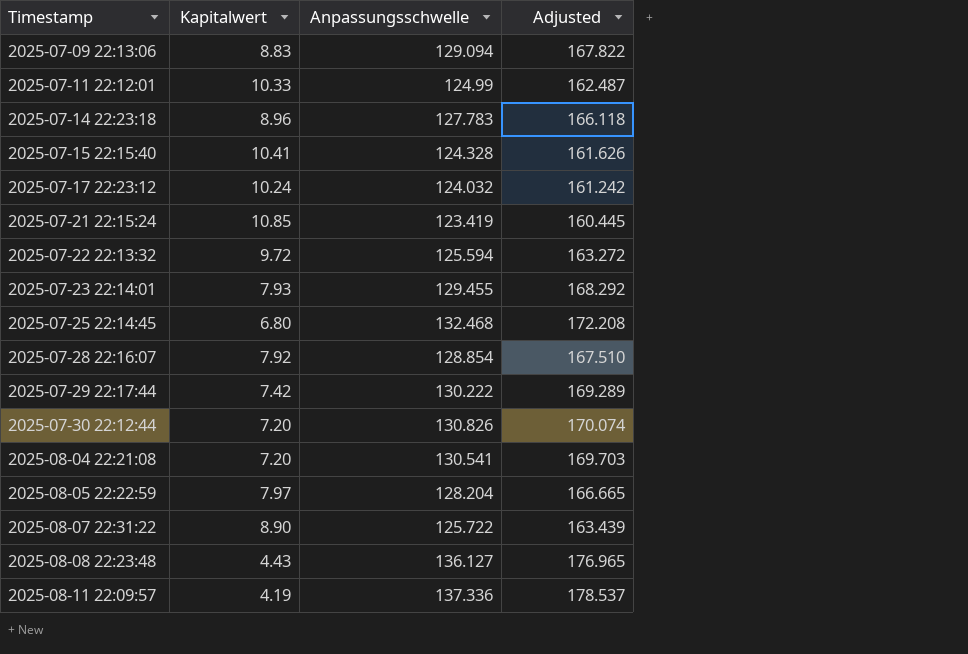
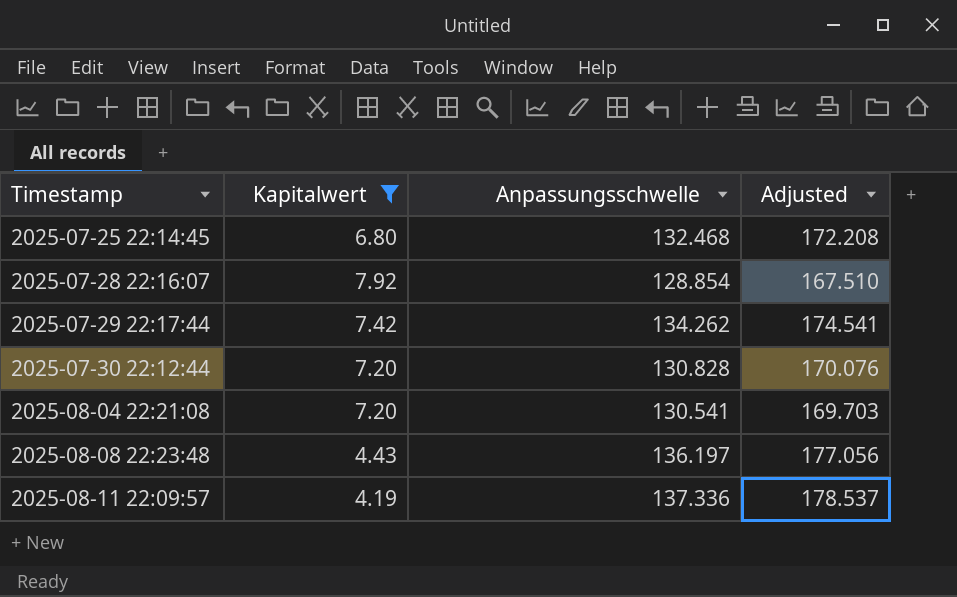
filter: none -> Kapitalwert <= 7.92
2025-07-29 22:17:44 | Anpassungsschwelle: 130.222 -> 134.262
2025-07-29 22:17:44 | Adjusted: 169.289 -> 174.541
2025-07-30 22:12:44 | Anpassungsschwelle: 130.826 -> 130.828
2025-07-30 22:12:44 | Adjusted: 170.074 -> 170.076
2025-08-08 22:23:48 | Anpassungsschwelle: 136.127 -> 136.197
2025-08-08 22:23:48 | Adjusted: 176.965 -> 177.056

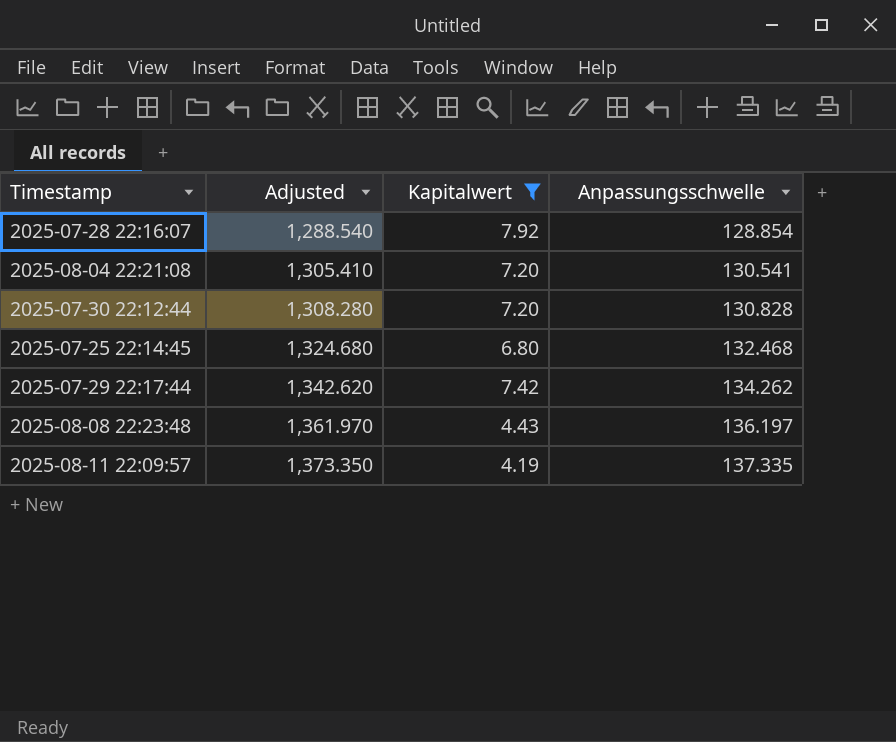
row order: Timestamp ascending -> Adjusted ascending
column Adjusted | formula: [Anpassungsschwelle] * 1.3 -> [Anpassungsschwelle] * 10
column Adjusted | position: 4 -> 2
2025-08-11 22:09:57 | Anpassungsschwelle: 137.336 -> 137.335

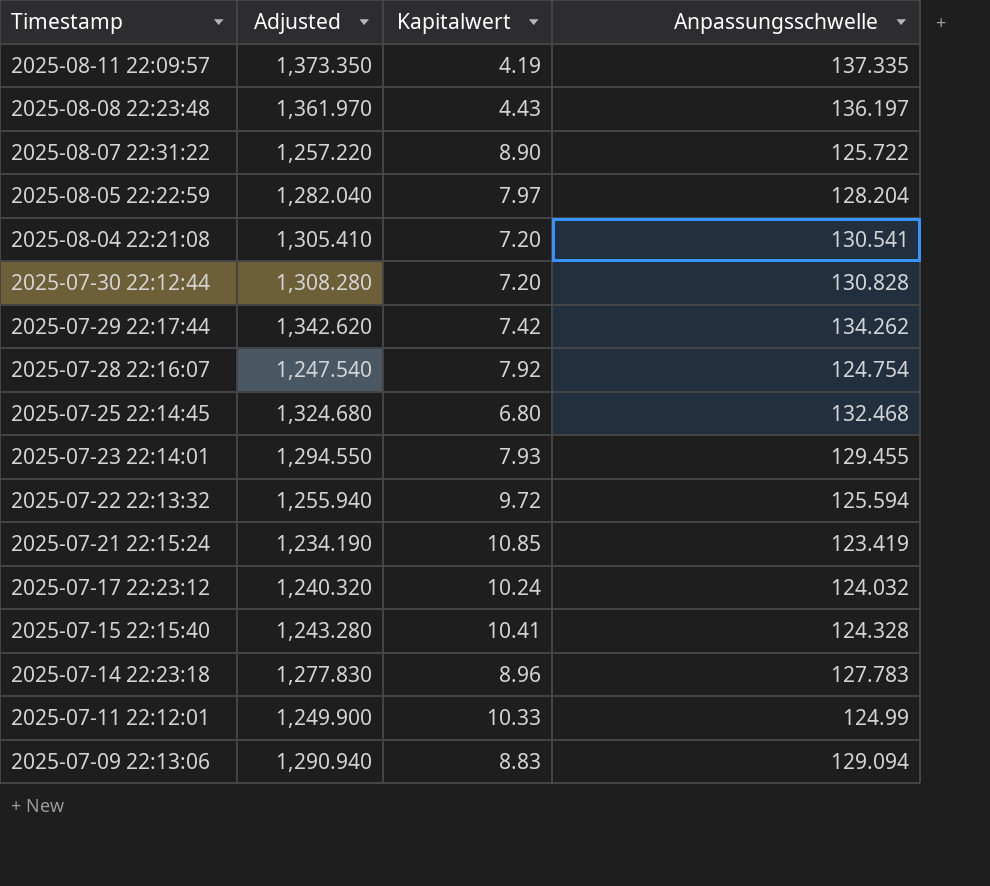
filter: Kapitalwert <= 7.92 -> none
row order: Adjusted ascending -> Timestamp descending
2025-07-28 22:16:07 | Adjusted: 1,288.540 -> 1,247.540
2025-07-28 22:16:07 | Anpassungsschwelle: 128.854 -> 124.754

